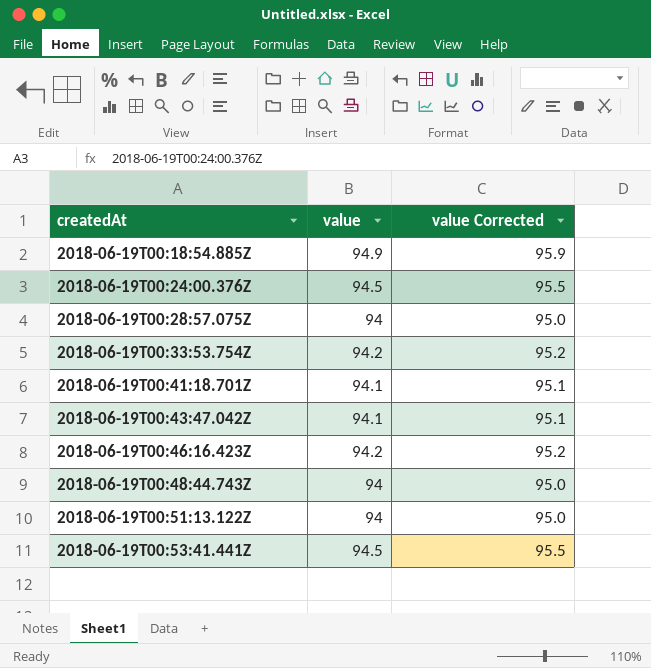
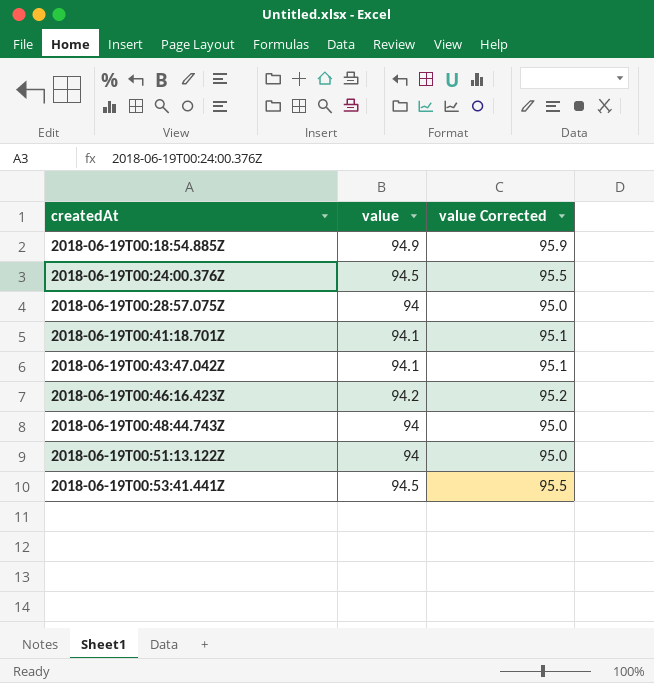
row 2018-06-19T00:33:53.754Z: 94.2 | 95.2 -> none

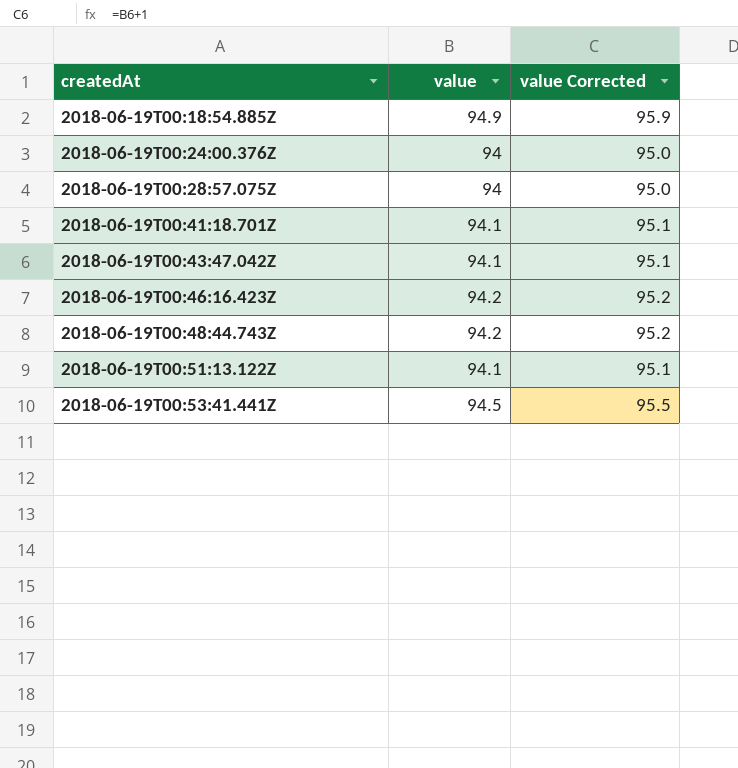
2018-06-19T00:24:00.376Z | value: 94.5 -> 94
2018-06-19T00:24:00.376Z | value Corrected: 95.5 -> 95.0
2018-06-19T00:48:44.743Z | value: 94 -> 94.2
2018-06-19T00:48:44.743Z | value Corrected: 95.0 -> 95.2
2018-06-19T00:51:13.122Z | value: 94 -> 94.1
2018-06-19T00:51:13.122Z | value Corrected: 95.0 -> 95.1

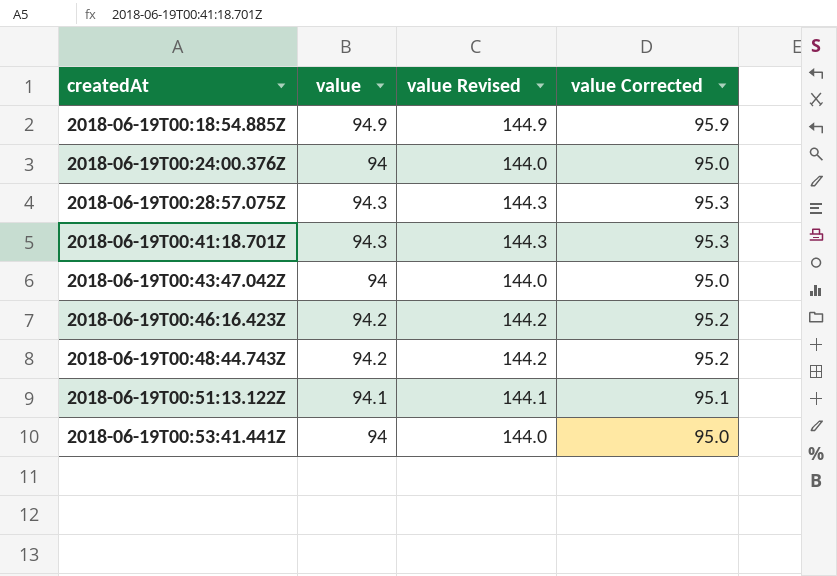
column value Revised | formula: none -> [value] + 50
2018-06-19T00:28:57.075Z | value: 94 -> 94.3
2018-06-19T00:28:57.075Z | value Corrected: 95.0 -> 95.3
2018-06-19T00:41:18.701Z | value: 94.1 -> 94.3
2018-06-19T00:41:18.701Z | value Corrected: 95.1 -> 95.3
2018-06-19T00:43:47.042Z | value: 94.1 -> 94
2018-06-19T00:43:47.042Z | value Corrected: 95.1 -> 95.0
2018-06-19T00:53:41.441Z | value: 94.5 -> 94
2018-06-19T00:53:41.441Z | value Corrected: 95.5 -> 95.0

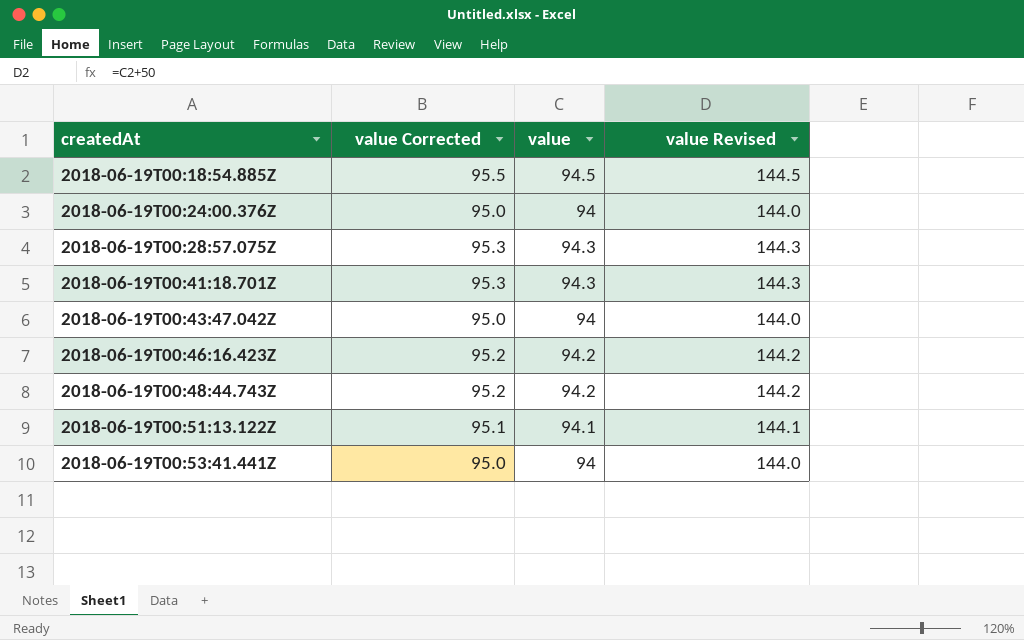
column value Corrected | position: 4 -> 2
2018-06-19T00:18:54.885Z | value Corrected: 95.9 -> 95.5
2018-06-19T00:18:54.885Z | value: 94.9 -> 94.5
2018-06-19T00:18:54.885Z | value Revised: 144.9 -> 144.5

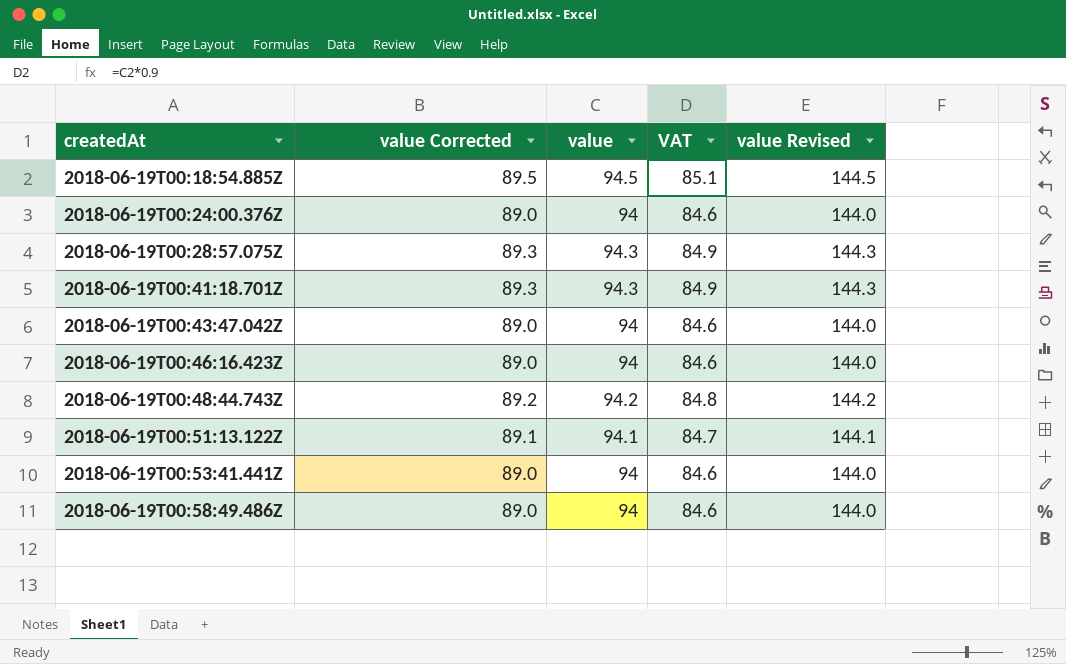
column value Corrected | formula: [value] + 1 -> [value] - 5
column VAT | formula: none -> [value] * 0.9
2018-06-19T00:46:16.423Z | value: 94.2 -> 94
2018-06-19T00:46:16.423Z | value Revised: 144.2 -> 144.0
row 2018-06-19T00:58:49.486Z: none -> 89.0 | 94 | 84.6 | 144.0

